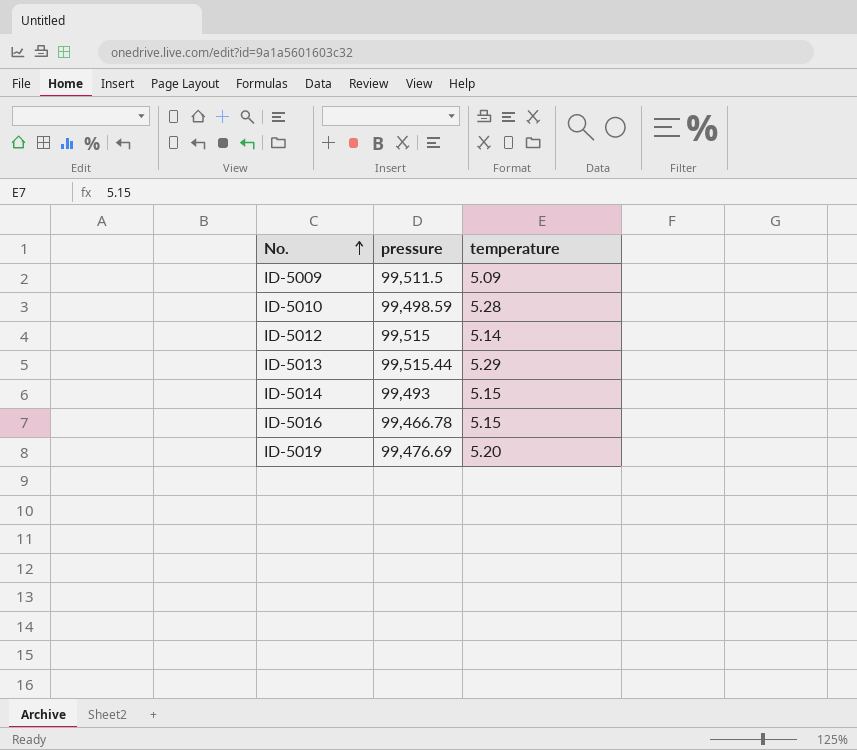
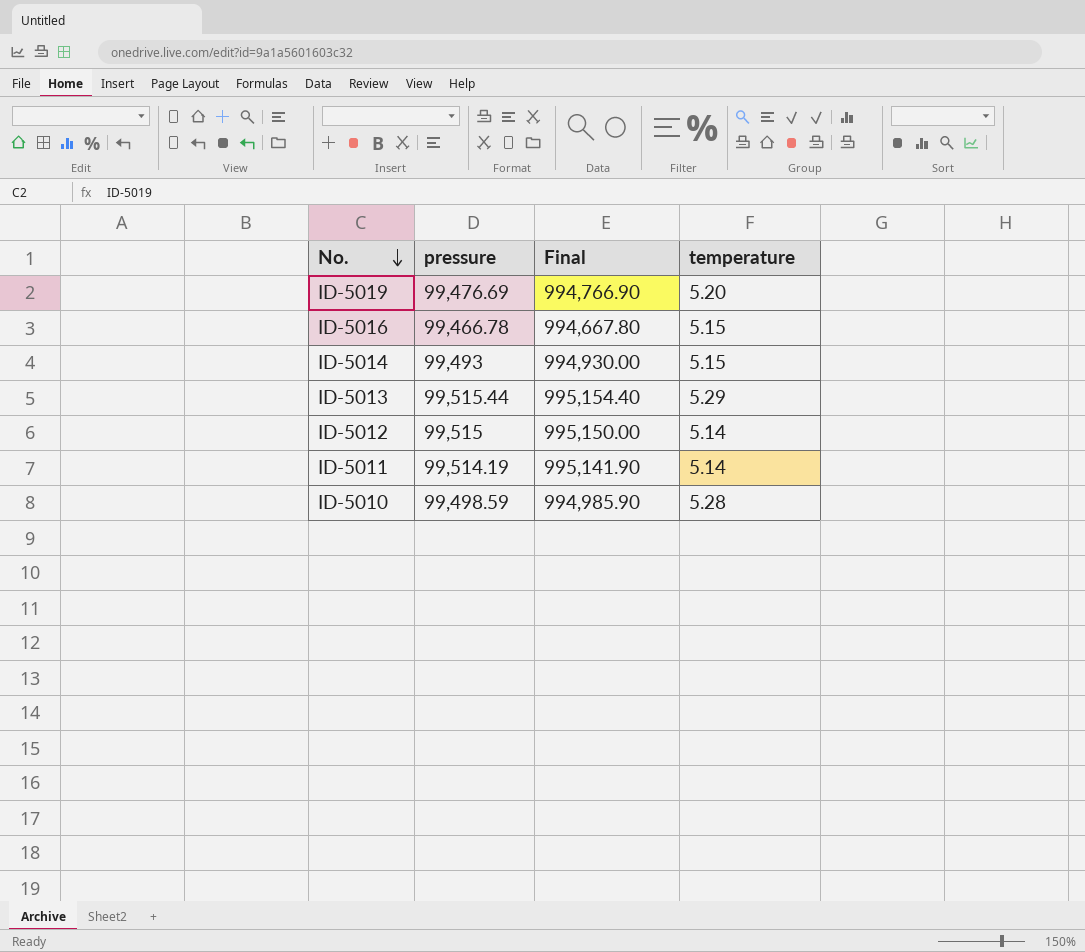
row order: No. ascending -> No. descending
column Final | formula: none -> [pressure] * 10
row ID-5009: 99,511.5 | 5.09 -> none
row ID-5011: none -> 99,514.19 | 995,141.90 | 5.14

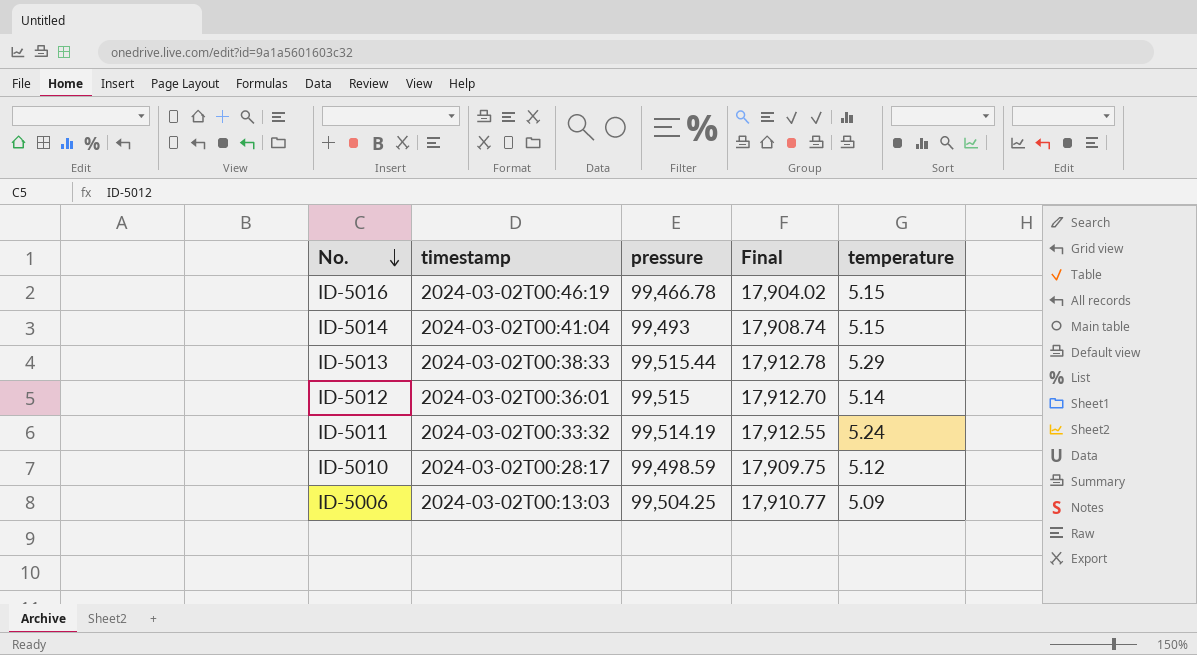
column timestamp | position: none -> 2
column Final | formula: [pressure] * 10 -> [pressure] * 0.18
row ID-5019: 99,476.69 | 994,766.90 | 5.20 -> none
ID-5011 | temperature: 5.14 -> 5.24
ID-5010 | temperature: 5.28 -> 5.12
row ID-5006: none -> 2024-03-02T00:13:03 | 99,504.25 | 17,910.77 | 5.09

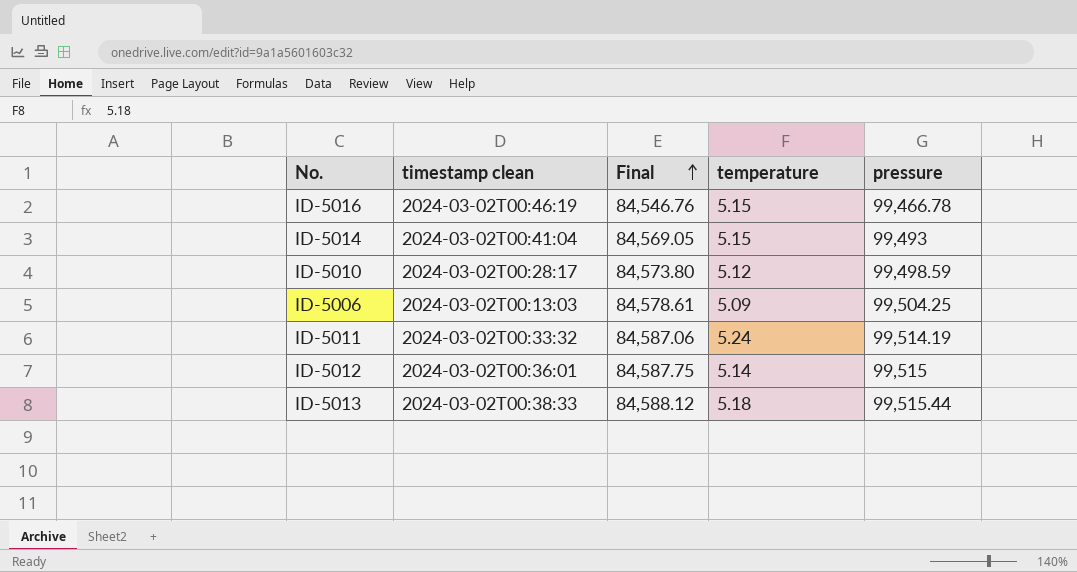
row order: No. descending -> Final ascending
column name: timestamp -> timestamp clean
column Final | formula: [pressure] * 0.18 -> [pressure] * 0.85
column pressure | position: 3 -> 5
ID-5013 | temperature: 5.29 -> 5.18

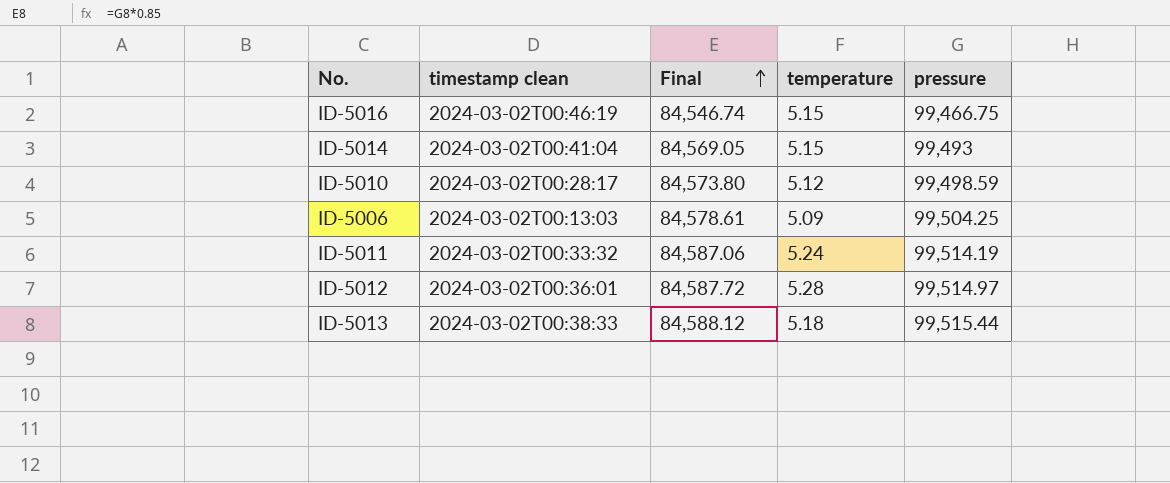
ID-5016 | Final: 84,546.76 -> 84,546.74
ID-5016 | pressure: 99,466.78 -> 99,466.75
ID-5012 | Final: 84,587.75 -> 84,587.72
ID-5012 | temperature: 5.14 -> 5.28
ID-5012 | pressure: 99,515 -> 99,514.97

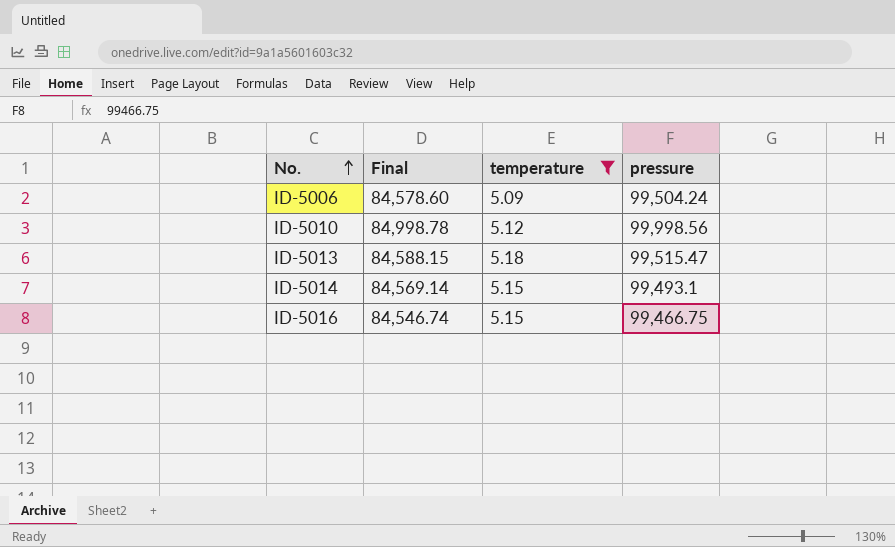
filter: none -> temperature <= 5.18
row order: Final ascending -> No. ascending
column timestamp clean | position: 2 -> none
ID-5006 | Final: 84,578.61 -> 84,578.60
ID-5006 | pressure: 99,504.25 -> 99,504.24
ID-5010 | Final: 84,573.80 -> 84,998.78
ID-5010 | pressure: 99,498.59 -> 99,998.56
ID-5013 | Final: 84,588.12 -> 84,588.15
ID-5013 | pressure: 99,515.44 -> 99,515.47
ID-5014 | Final: 84,569.05 -> 84,569.14
ID-5014 | pressure: 99,493 -> 99,493.1

